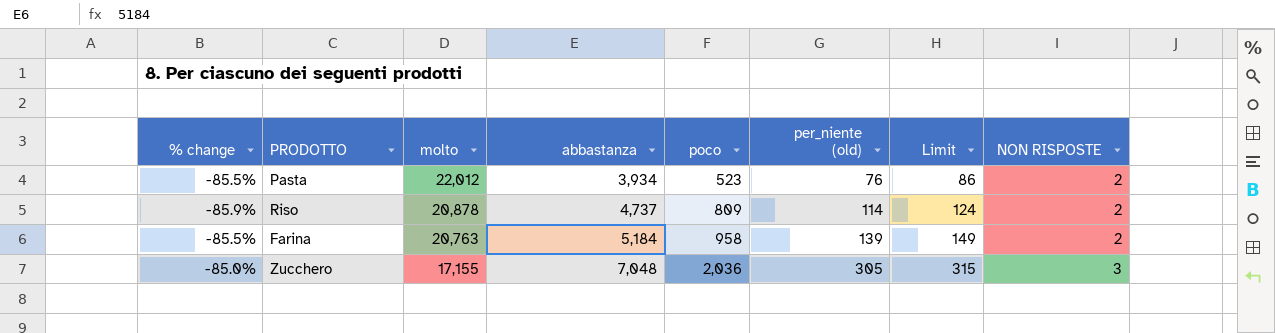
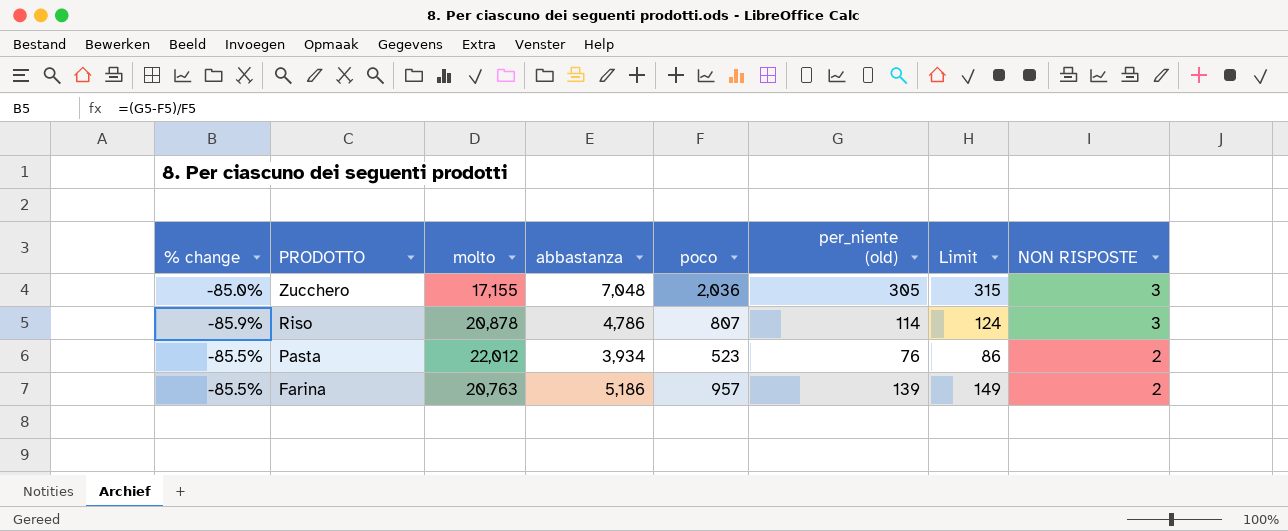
row order: molto descending -> PRODOTTO descending
Riso | abbastanza: 4,737 -> 4,786
Riso | poco: 809 -> 807
Riso | NON RISPOSTE: 2 -> 3
Farina | abbastanza: 5,184 -> 5,186
Farina | poco: 958 -> 957

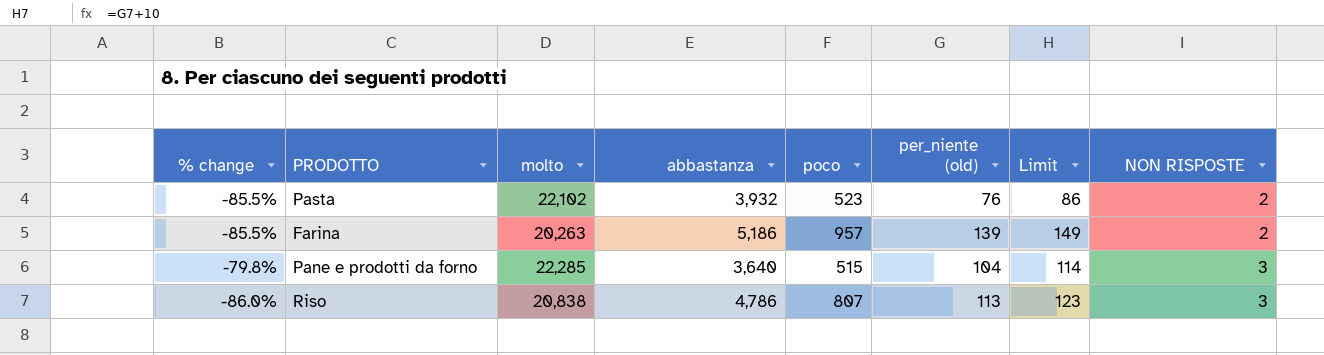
row order: PRODOTTO descending -> NON RISPOSTE ascending
row Zucchero: -85.0% | 17,155 | 7,048 | 2,036 | 305 | 315 | 3 -> none
Pasta | molto: 22,012 -> 22,102
Pasta | abbastanza: 3,934 -> 3,932
Farina | molto: 20,763 -> 20,263
row Pane e prodotti da forno: none -> -79.8% | 22,285 | 3,640 | 515 | 104 | 114 | 3
Riso | % change: -85.9% -> -86.0%
Riso | molto: 20,878 -> 20,838
Riso | per_niente (old): 114 -> 113
Riso | Limit: 124 -> 123

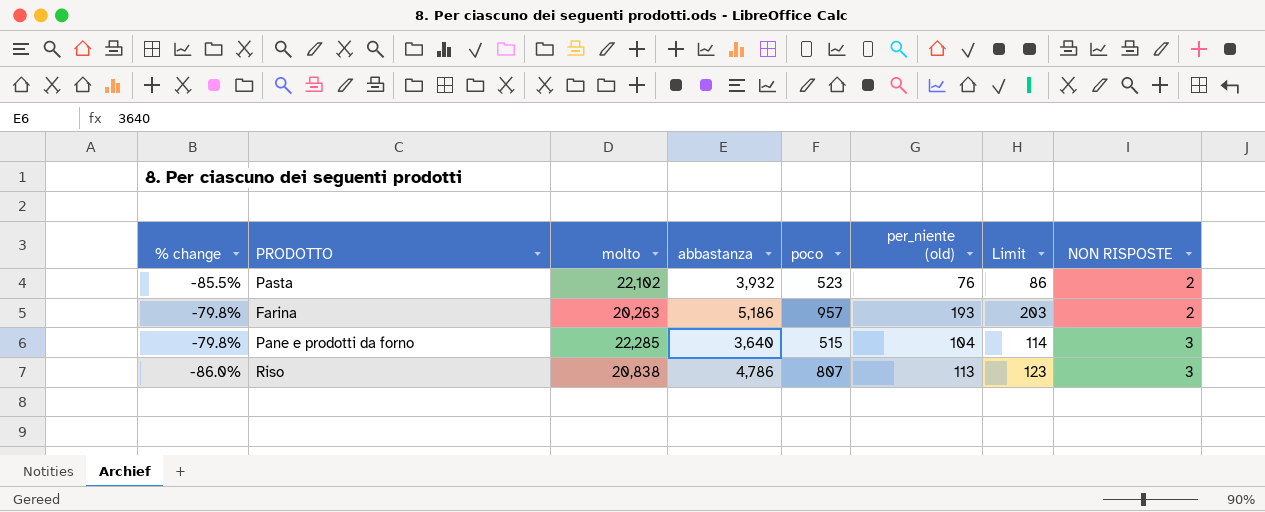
Farina | % change: -85.5% -> -79.8%
Farina | per_niente (old): 139 -> 193
Farina | Limit: 149 -> 203

